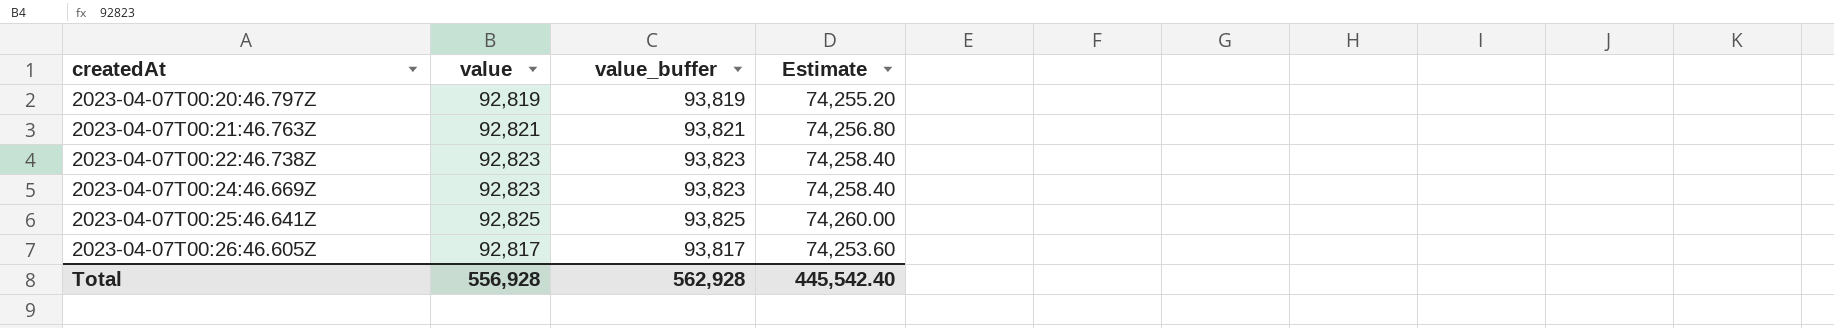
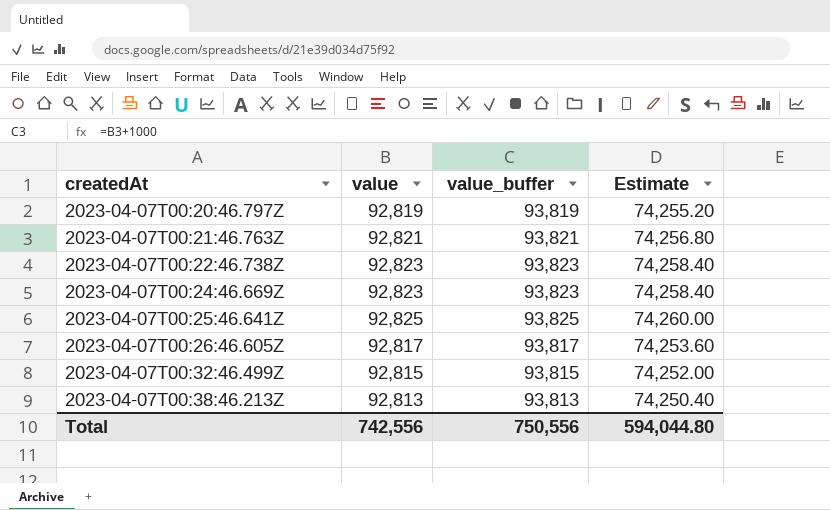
row 2023-04-07T00:32:46.499Z: none -> 92,815 | 93,815 | 74,252.00
row 2023-04-07T00:38:46.213Z: none -> 92,813 | 93,813 | 74,250.40
Total | value: 556,928 -> 742,556
Total | value_buffer: 562,928 -> 750,556
Total | Estimate: 445,542.40 -> 594,044.80

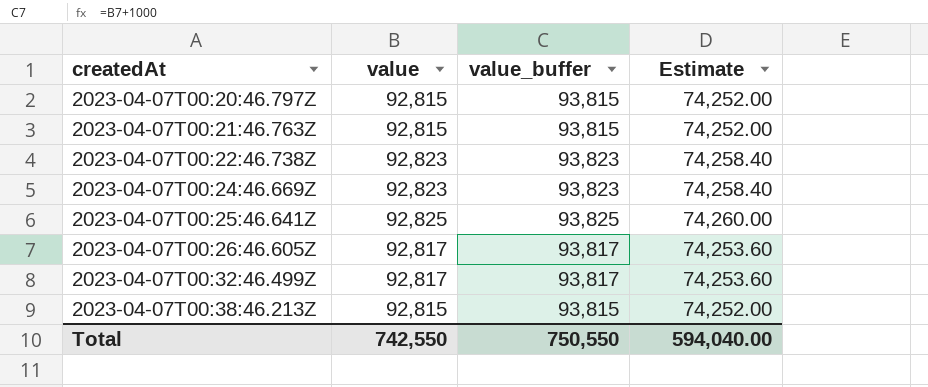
2023-04-07T00:20:46.797Z | value: 92,819 -> 92,815
2023-04-07T00:20:46.797Z | value_buffer: 93,819 -> 93,815
2023-04-07T00:20:46.797Z | Estimate: 74,255.20 -> 74,252.00
2023-04-07T00:21:46.763Z | value: 92,821 -> 92,815
2023-04-07T00:21:46.763Z | value_buffer: 93,821 -> 93,815
2023-04-07T00:21:46.763Z | Estimate: 74,256.80 -> 74,252.00
2023-04-07T00:32:46.499Z | value: 92,815 -> 92,817
2023-04-07T00:32:46.499Z | value_buffer: 93,815 -> 93,817
2023-04-07T00:32:46.499Z | Estimate: 74,252.00 -> 74,253.60
2023-04-07T00:38:46.213Z | value: 92,813 -> 92,815
2023-04-07T00:38:46.213Z | value_buffer: 93,813 -> 93,815
2023-04-07T00:38:46.213Z | Estimate: 74,250.40 -> 74,252.00
Total | value: 742,556 -> 742,550
Total | value_buffer: 750,556 -> 750,550
Total | Estimate: 594,044.80 -> 594,040.00

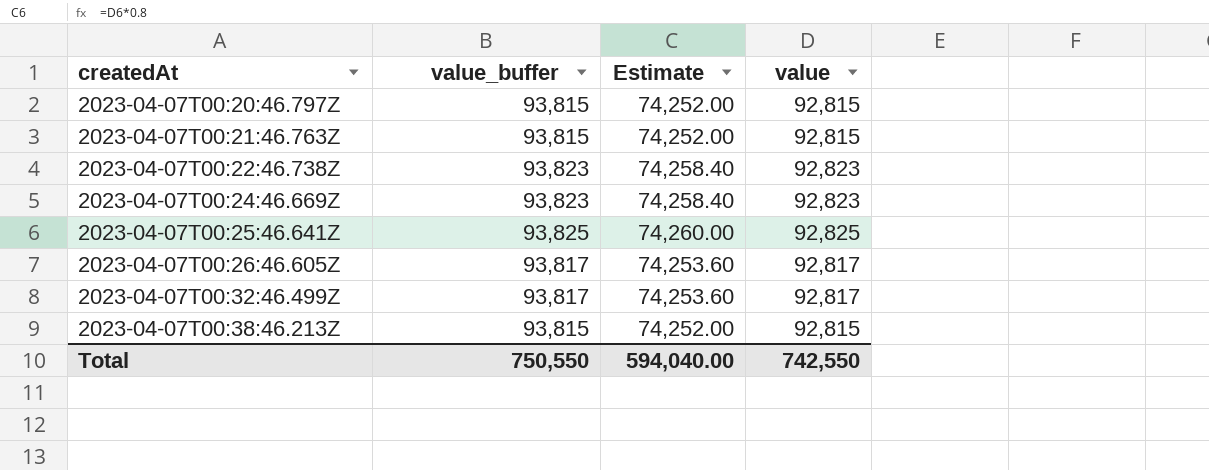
column value | position: 2 -> 4

